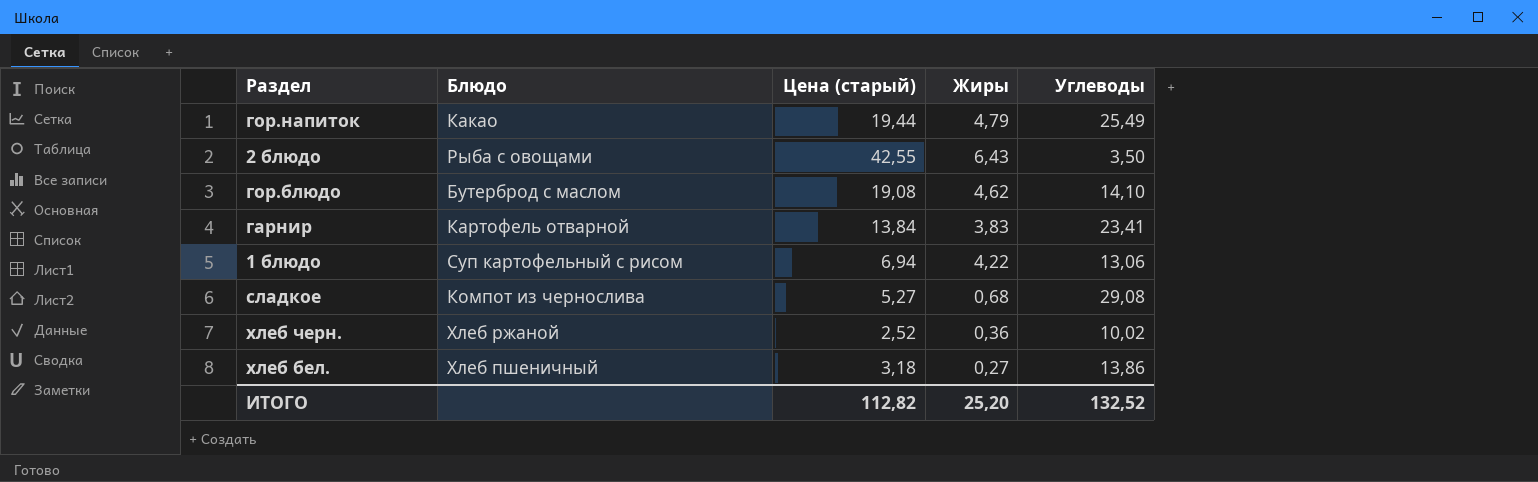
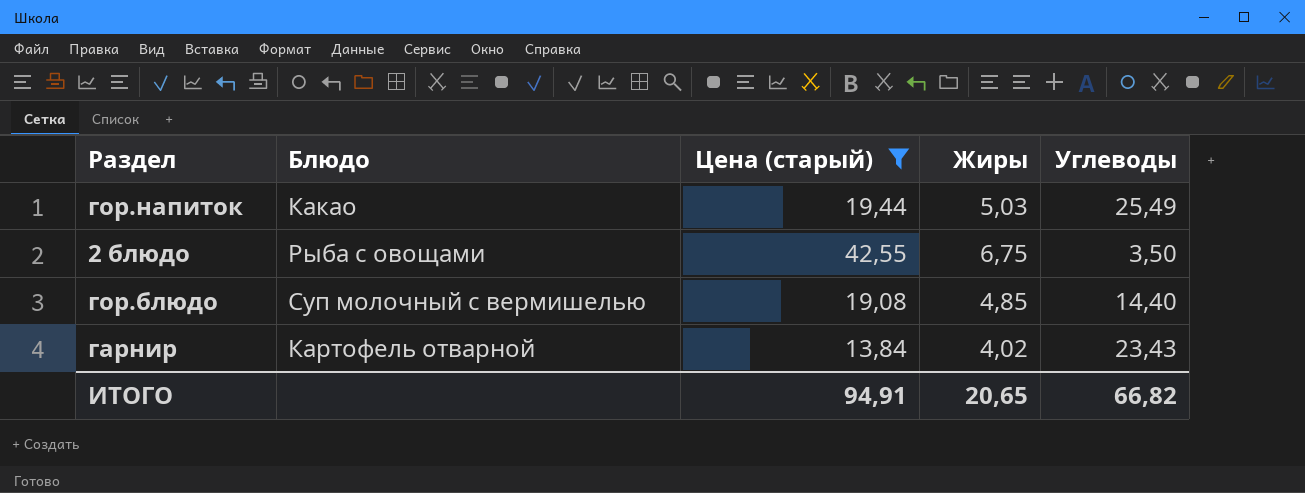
filter: none -> Цена (старый) >= 13,84
гор.напиток | Жиры: 4,79 -> 5,03
2 блюдо | Жиры: 6,43 -> 6,75
гор.блюдо | Блюдо: Бутерброд с маслом -> Суп молочный с вермишелью
гор.блюдо | Жиры: 4,62 -> 4,85
гор.блюдо | Углеводы: 14,10 -> 14,40
гарнир | Жиры: 3,83 -> 4,02
гарнир | Углеводы: 23,41 -> 23,43
ИТОГО | Цена (старый): 112,82 -> 94,91
ИТОГО | Жиры: 25,20 -> 20,65
ИТОГО | Углеводы: 132,52 -> 66,82

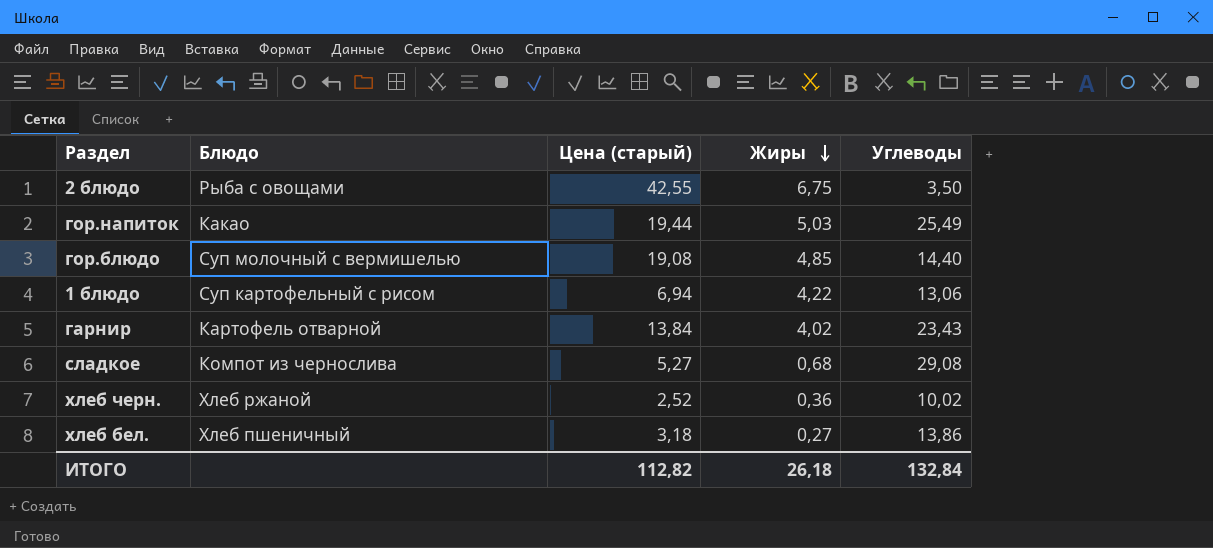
filter: Цена (старый) >= 13,84 -> none
row order: none -> Жиры descending
ИТОГО | Цена (старый): 94,91 -> 112,82
ИТОГО | Жиры: 20,65 -> 26,18
ИТОГО | Углеводы: 66,82 -> 132,84

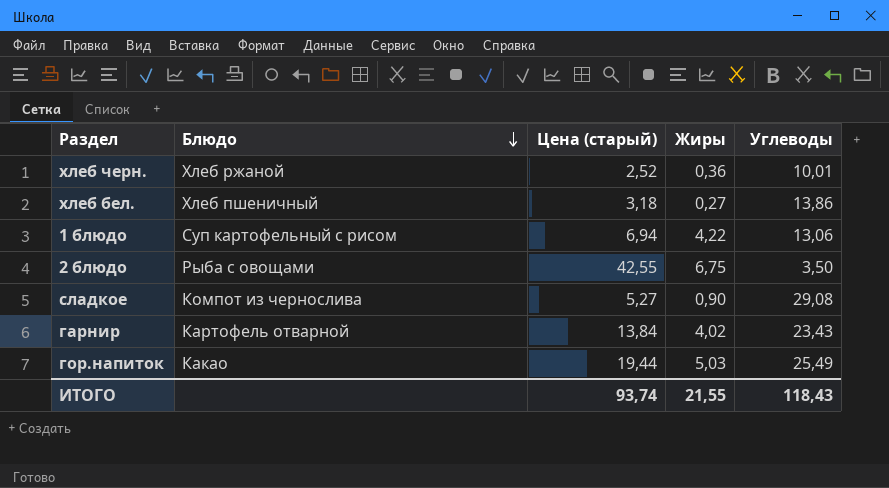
row order: Жиры descending -> Блюдо descending
row гор.блюдо: Суп молочный с вермишелью | 19,08 | 4,85 | 14,40 -> none
хлеб черн. | Углеводы: 10,02 -> 10,01
сладкое | Жиры: 0,68 -> 0,90
ИТОГО | Цена (старый): 112,82 -> 93,74
ИТОГО | Жиры: 26,18 -> 21,55
ИТОГО | Углеводы: 132,84 -> 118,43

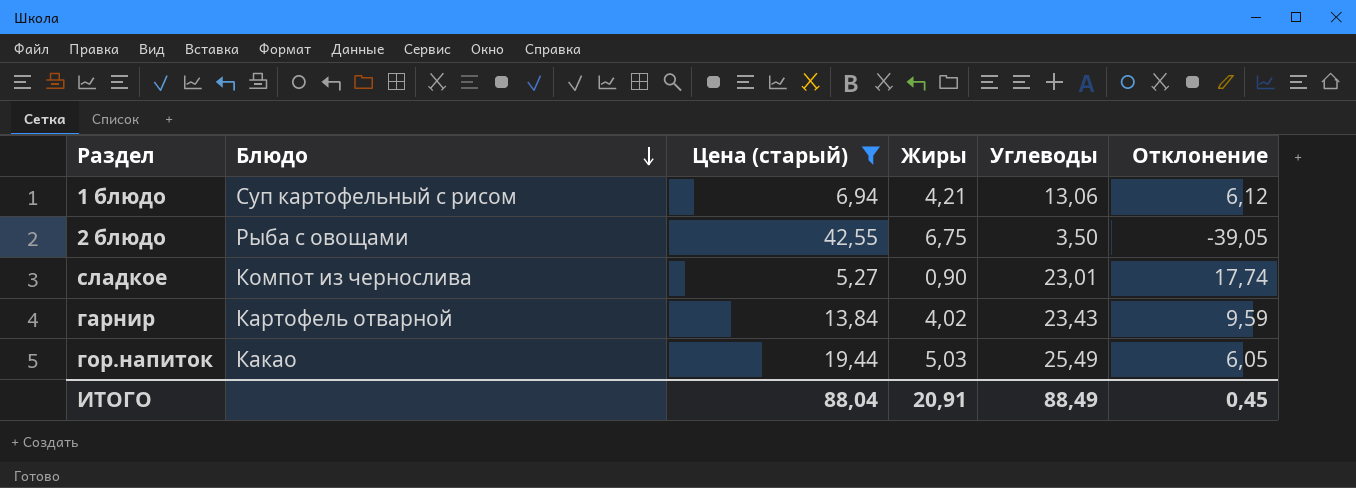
filter: none -> Цена (старый) >= 5,27
column Отклонение | formula: none -> [Углеводы] - [Цена (старый)]
1 блюдо | Жиры: 4,22 -> 4,21
сладкое | Углеводы: 29,08 -> 23,01
ИТОГО | Цена (старый): 93,74 -> 88,04
ИТОГО | Жиры: 21,55 -> 20,91
ИТОГО | Углеводы: 118,43 -> 88,49

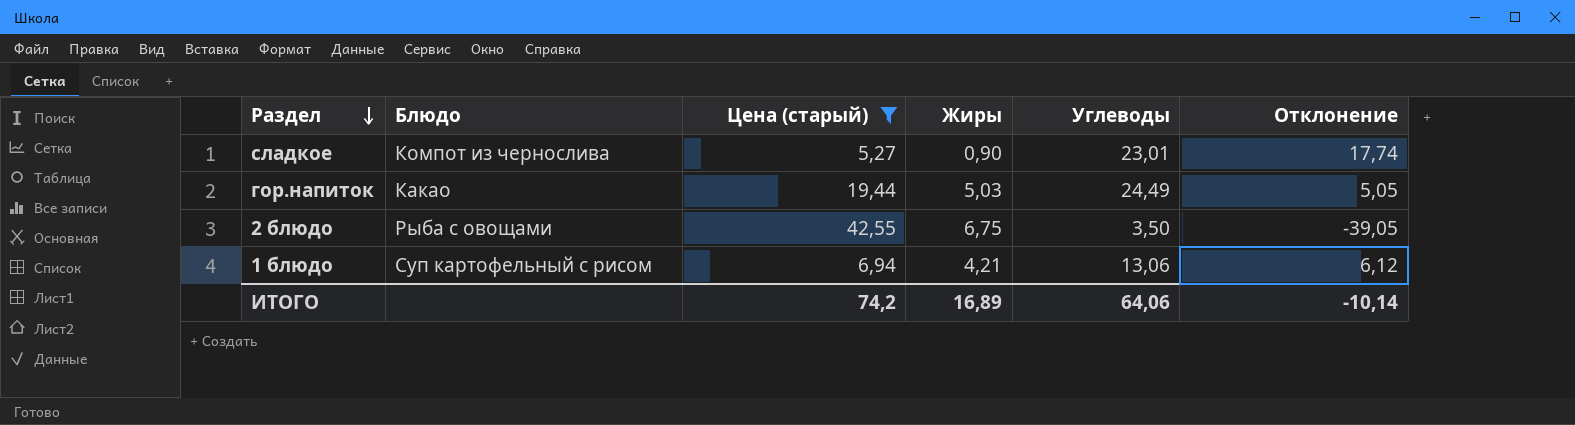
row order: Блюдо descending -> Раздел descending
row гарнир: Картофель отварной | 13,84 | 4,02 | 23,43 | 9,59 -> none
гор.напиток | Углеводы: 25,49 -> 24,49
гор.напиток | Отклонение: 6,05 -> 5,05
ИТОГО | Цена (старый): 88,04 -> 74,2
ИТОГО | Жиры: 20,91 -> 16,89
ИТОГО | Углеводы: 88,49 -> 64,06
ИТОГО | Отклонение: 0,45 -> -10,14

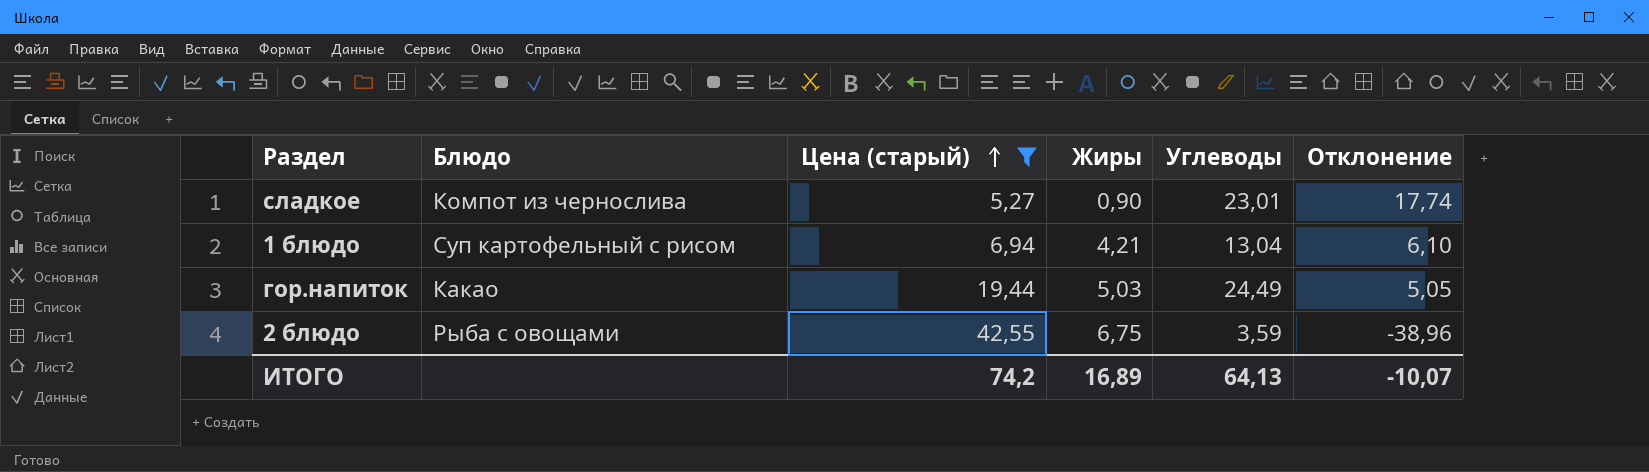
row order: Раздел descending -> Цена (старый) ascending
1 блюдо | Углеводы: 13,06 -> 13,04
1 блюдо | Отклонение: 6,12 -> 6,10
2 блюдо | Углеводы: 3,50 -> 3,59
2 блюдо | Отклонение: -39,05 -> -38,96
ИТОГО | Углеводы: 64,06 -> 64,13
ИТОГО | Отклонение: -10,14 -> -10,07

